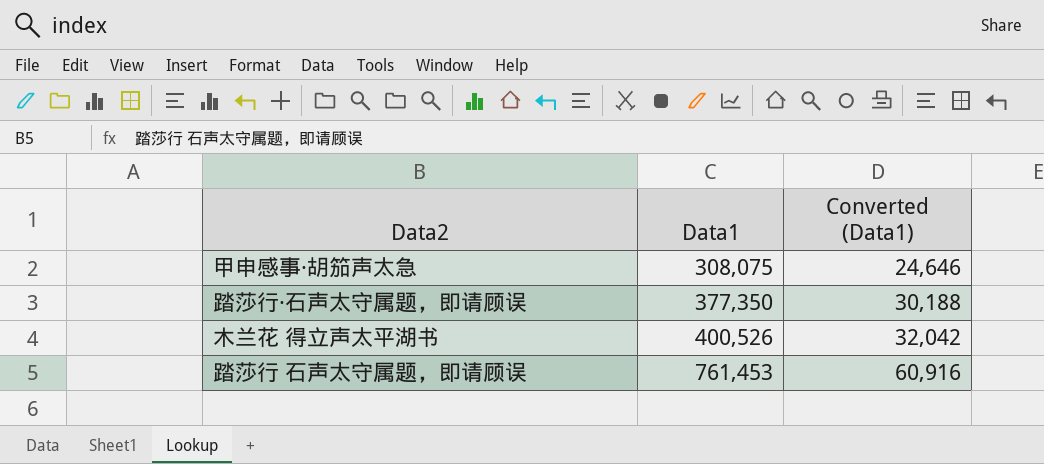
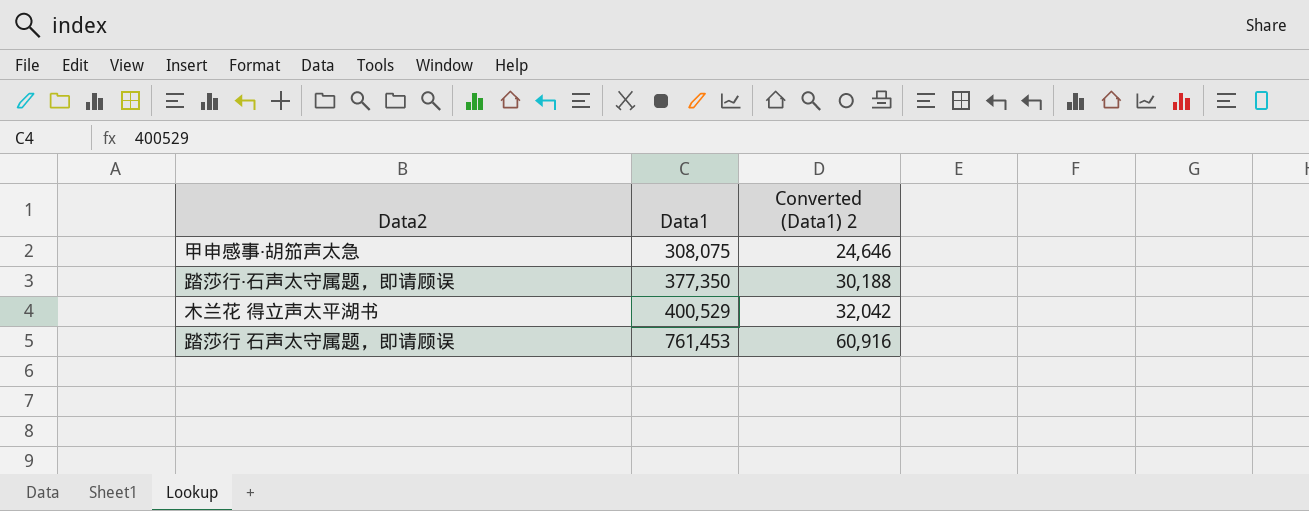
column name: Converted (Data1) -> Converted (Data1) 2
木兰花 得立声太平湖书 | Data1: 400,526 -> 400,529

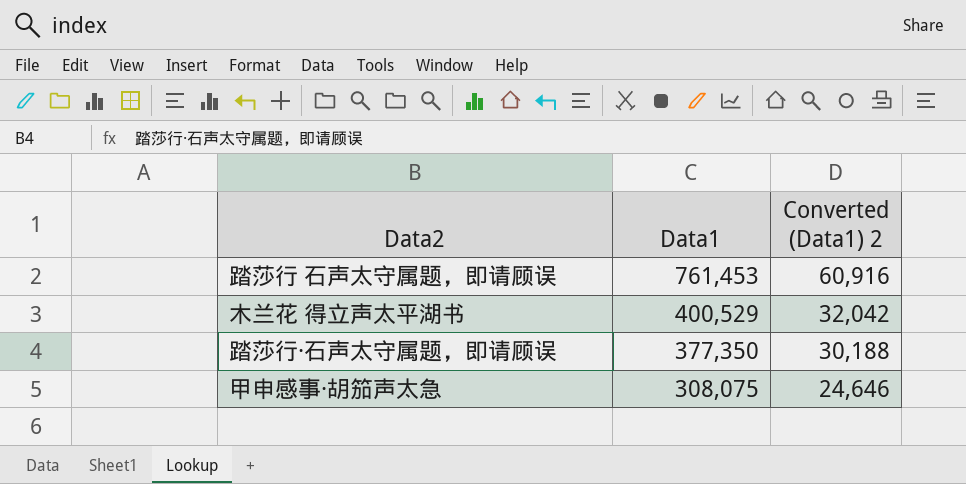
row order: Data1 ascending -> Data1 descending

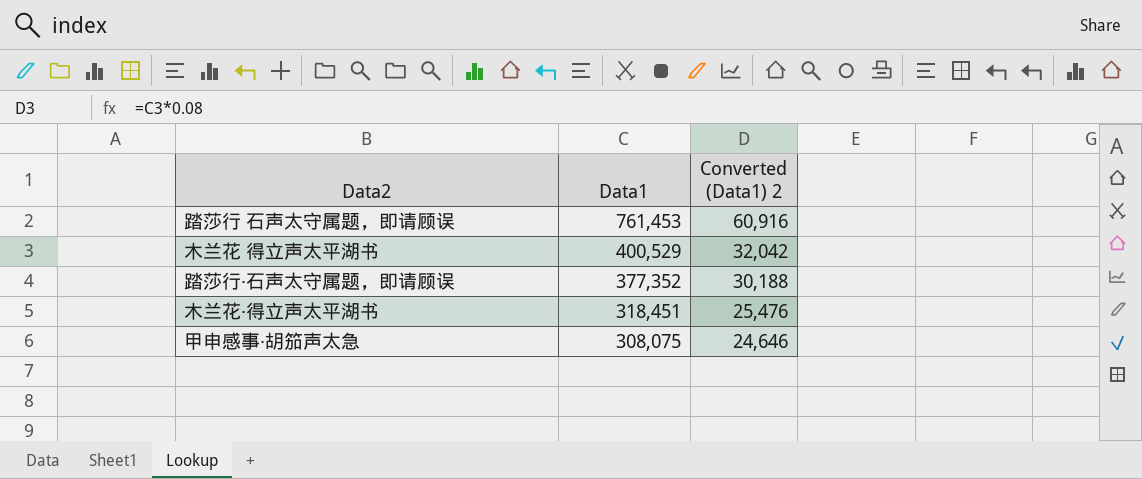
踏莎行·石声太守属题，即请顾误 | Data1: 377,350 -> 377,352
row 木兰花·得立声太平湖书: none -> 318,451 | 25,476

